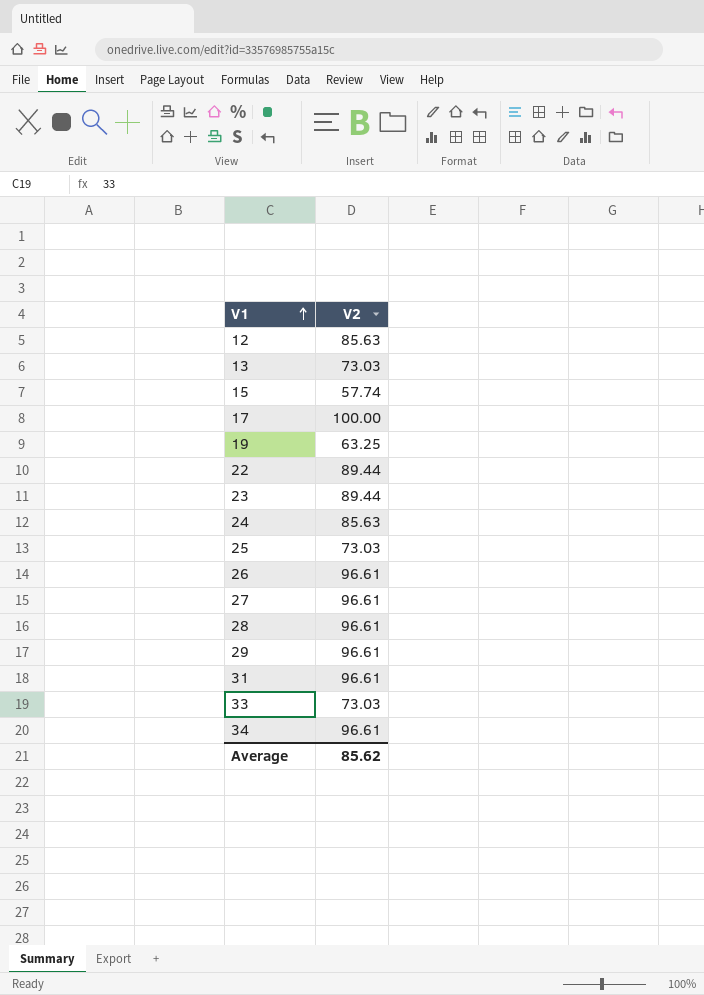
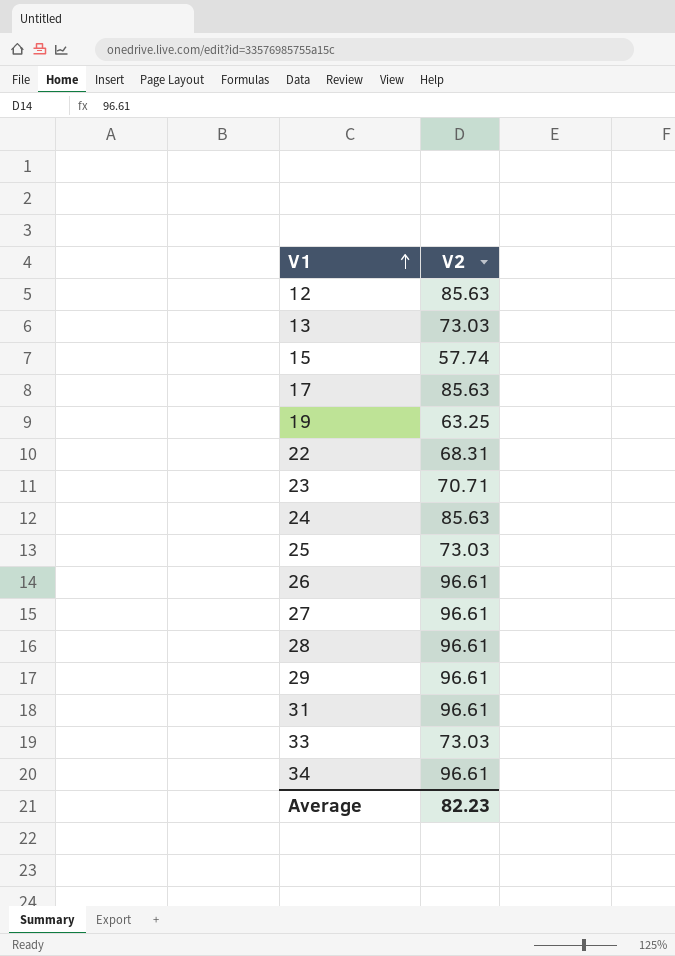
17 | V2: 100.00 -> 85.63
22 | V2: 89.44 -> 68.31
23 | V2: 89.44 -> 70.71
Average | V2: 85.62 -> 82.23

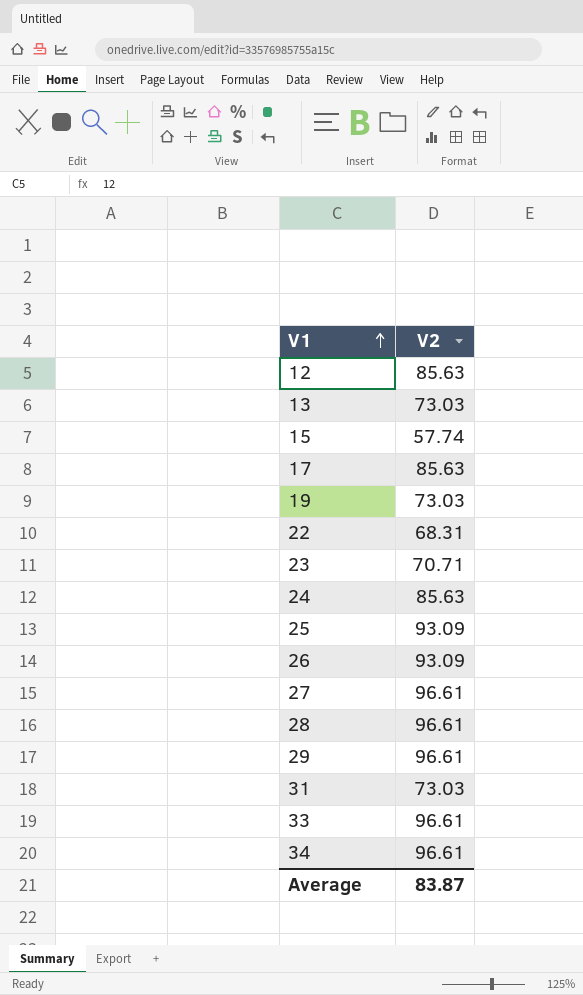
19 | V2: 63.25 -> 73.03
25 | V2: 73.03 -> 93.09
26 | V2: 96.61 -> 93.09
31 | V2: 96.61 -> 73.03
33 | V2: 73.03 -> 96.61
Average | V2: 82.23 -> 83.87

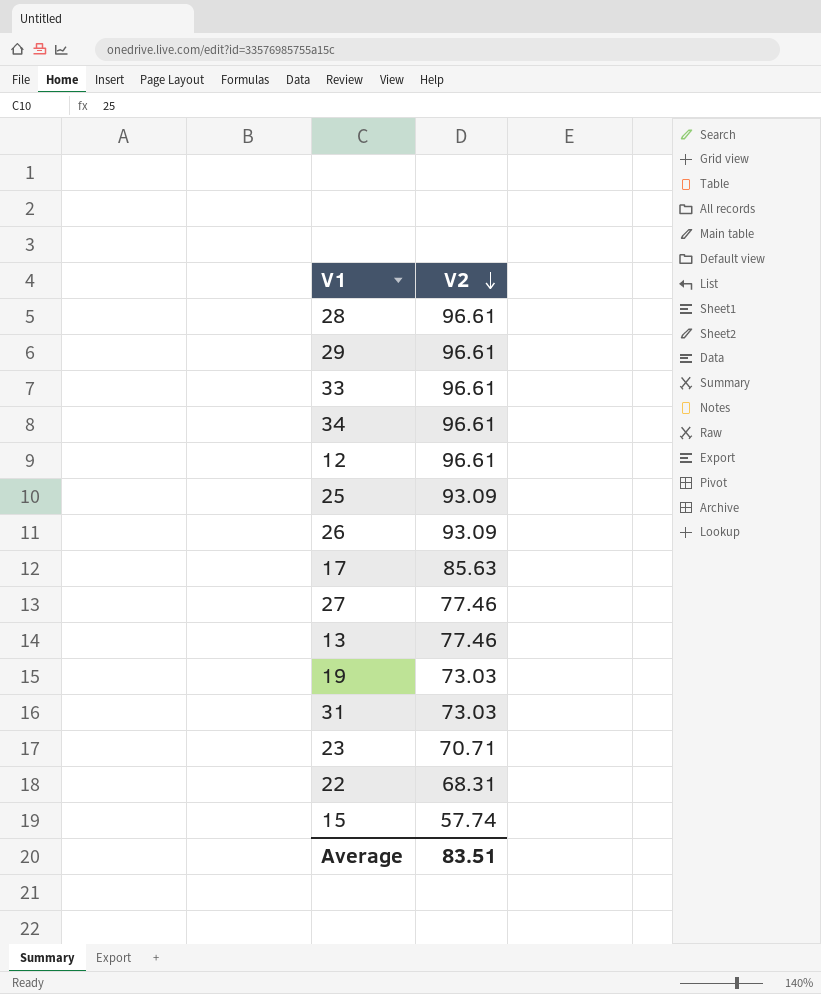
row order: V1 ascending -> V2 descending
row 24: 85.63 -> none
12 | V2: 85.63 -> 96.61
27 | V2: 96.61 -> 77.46
13 | V2: 73.03 -> 77.46
Average | V2: 83.87 -> 83.51

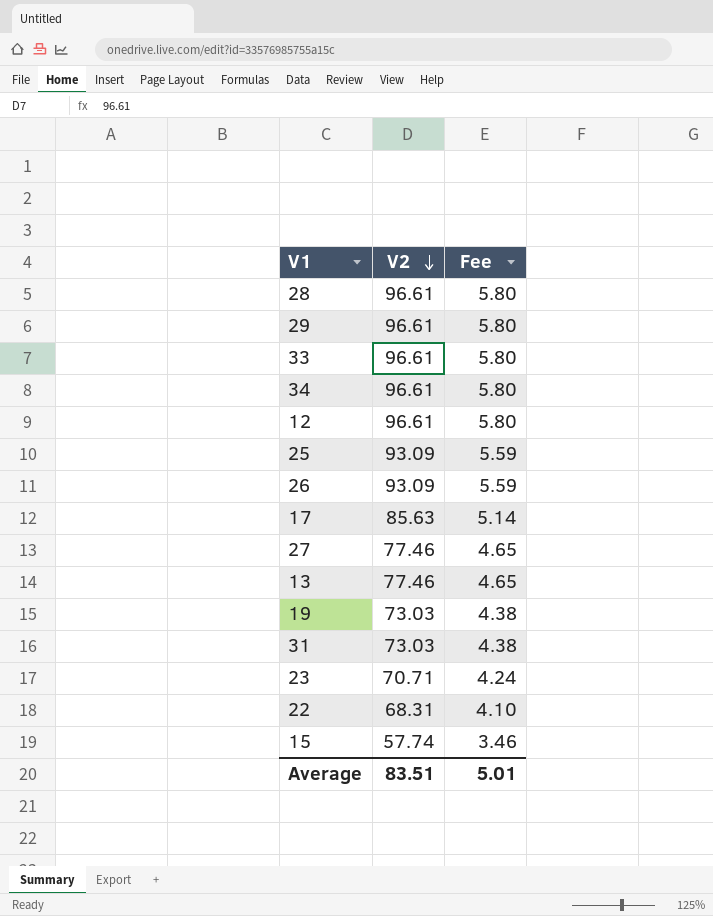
column Fee | formula: none -> [V2] * 0.06

